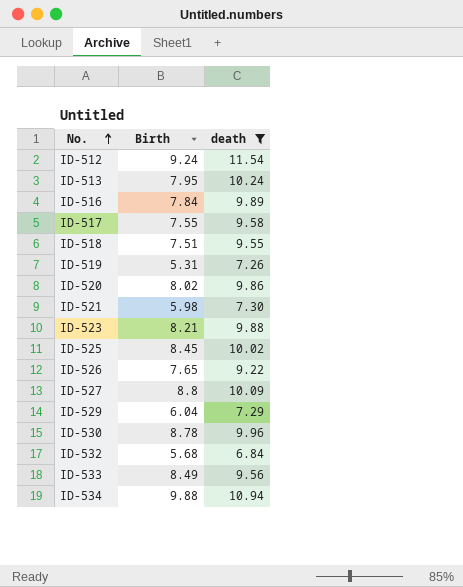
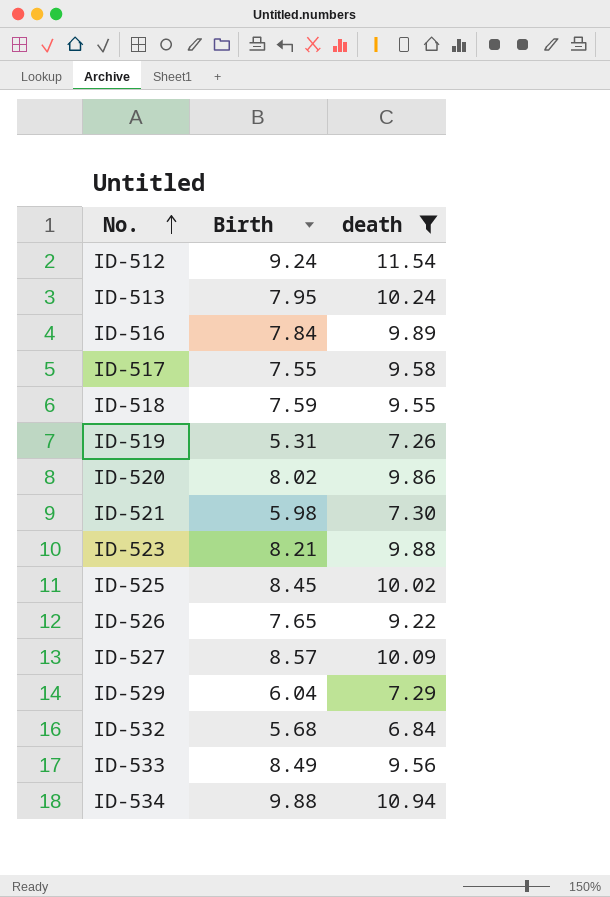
row ID-530: 8.78 | 9.96 -> none
ID-518 | Birth: 7.51 -> 7.59
ID-527 | Birth: 8.8 -> 8.57

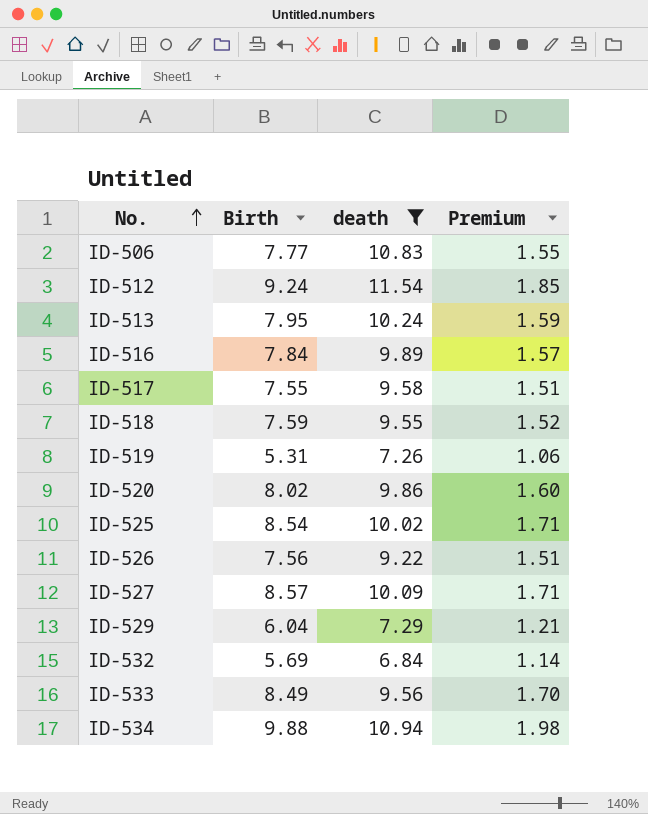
column Premium | formula: none -> [Birth] * 0.2
row ID-521: 5.98 | 7.30 -> none
row ID-523: 8.21 | 9.88 -> none
row ID-506: none -> 7.77 | 10.83 | 1.55
ID-525 | Birth: 8.45 -> 8.54
ID-526 | Birth: 7.65 -> 7.56
ID-532 | Birth: 5.68 -> 5.69

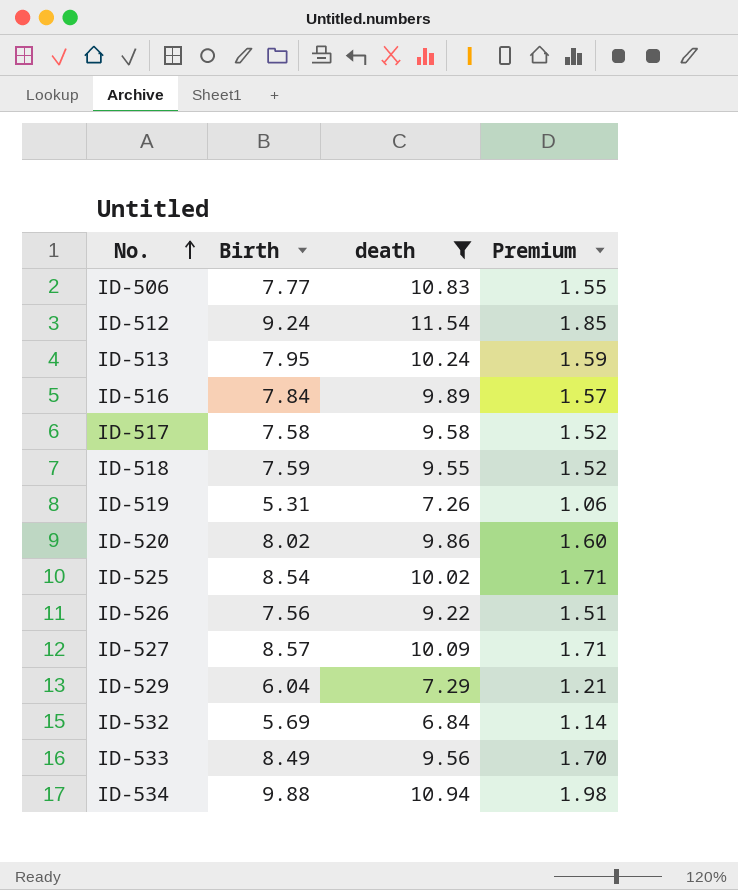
ID-517 | Birth: 7.55 -> 7.58
ID-517 | Premium: 1.51 -> 1.52

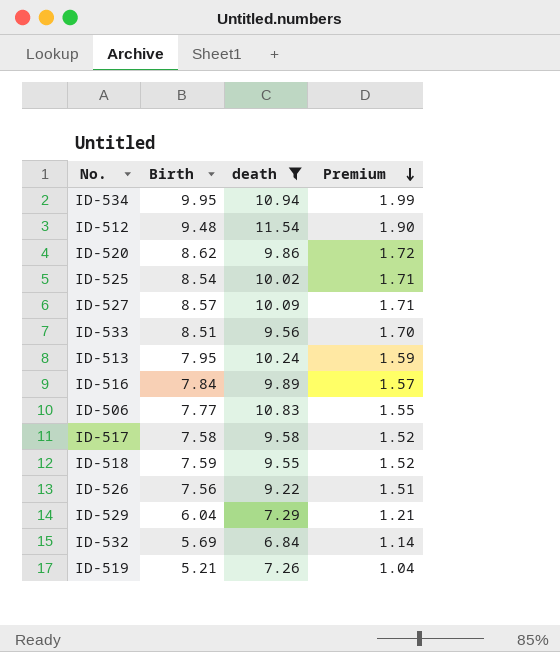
row order: No. ascending -> Premium descending
ID-534 | Birth: 9.88 -> 9.95
ID-534 | Premium: 1.98 -> 1.99
ID-512 | Birth: 9.24 -> 9.48
ID-512 | Premium: 1.85 -> 1.90
ID-520 | Birth: 8.02 -> 8.62
ID-520 | Premium: 1.60 -> 1.72
ID-533 | Birth: 8.49 -> 8.51
ID-519 | Birth: 5.31 -> 5.21
ID-519 | Premium: 1.06 -> 1.04

